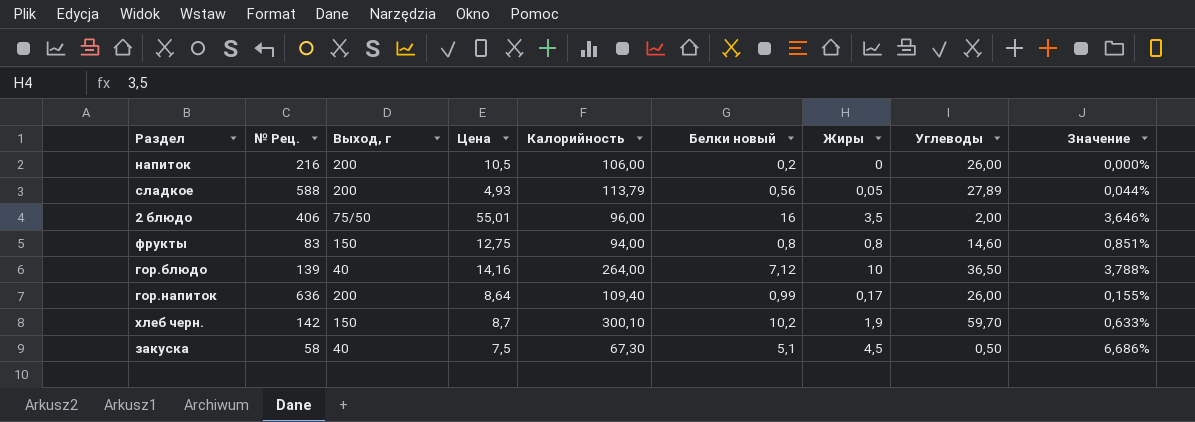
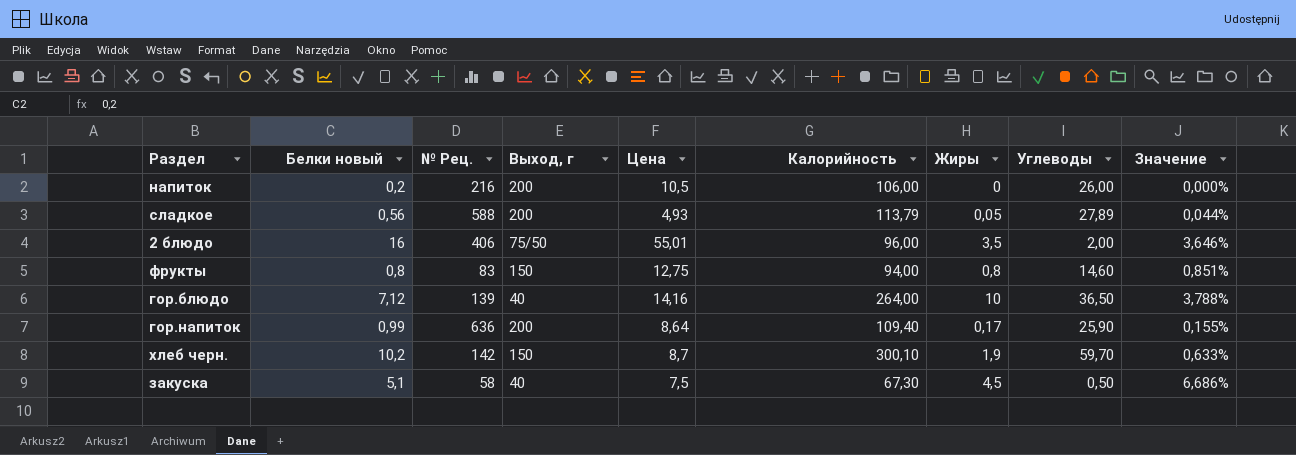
column Белки новый | position: 6 -> 2
гор.напиток | Углеводы: 26,00 -> 25,90

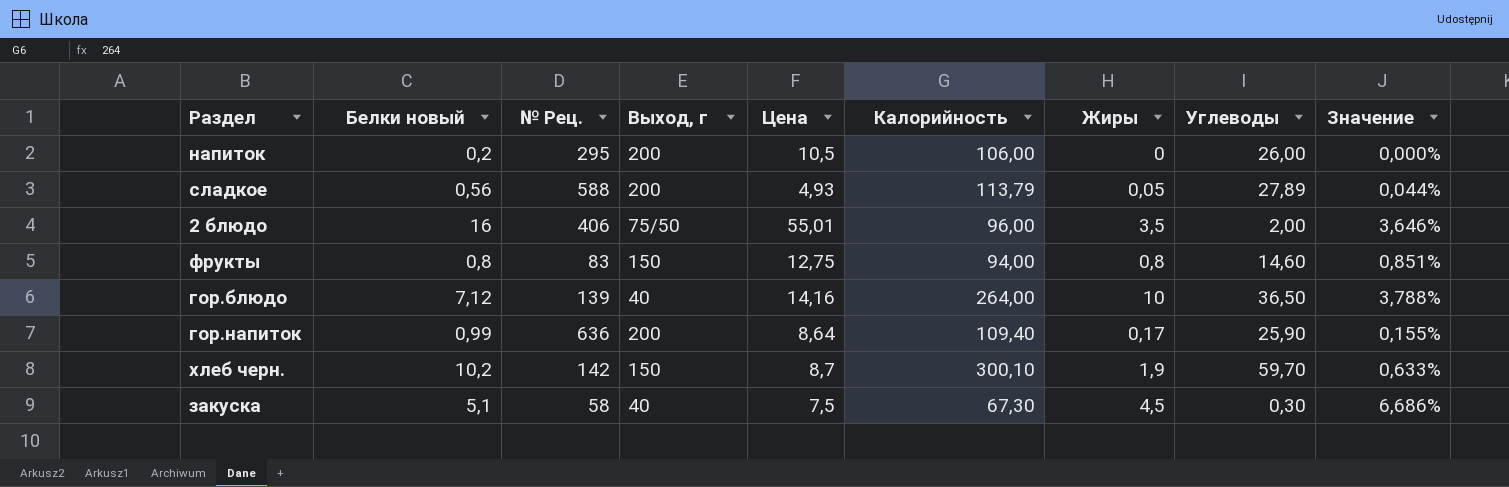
напиток | № Рец.: 216 -> 295
закуска | Углеводы: 0,50 -> 0,30

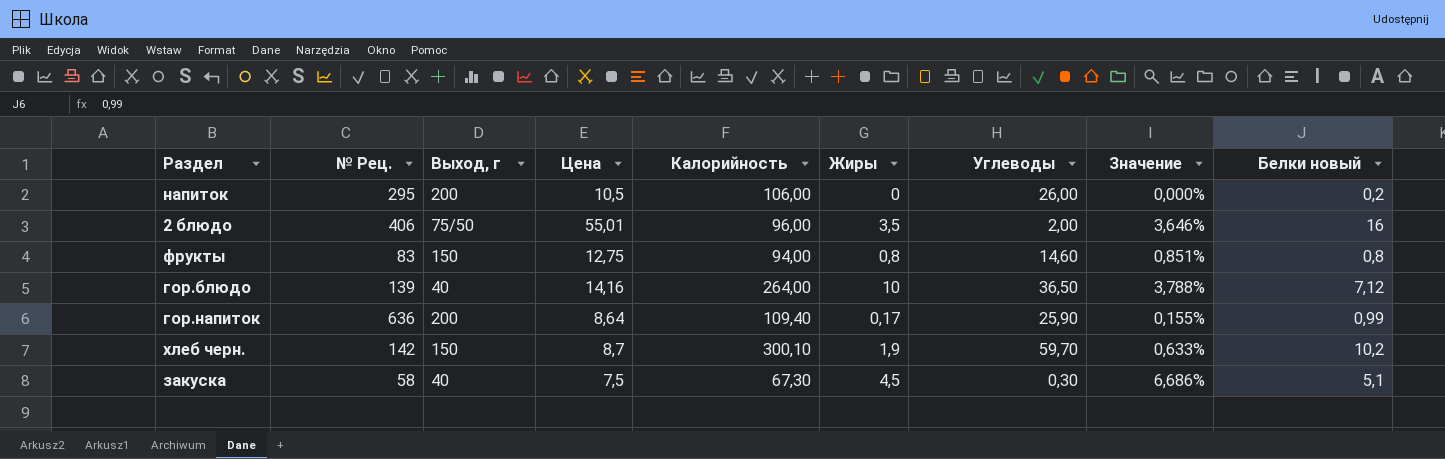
column Белки новый | position: 2 -> 9
row сладкое: 0,56 | 588 | 200 | 4,93 | 113,79 | 0,05 | 27,89 | 0,044% -> none

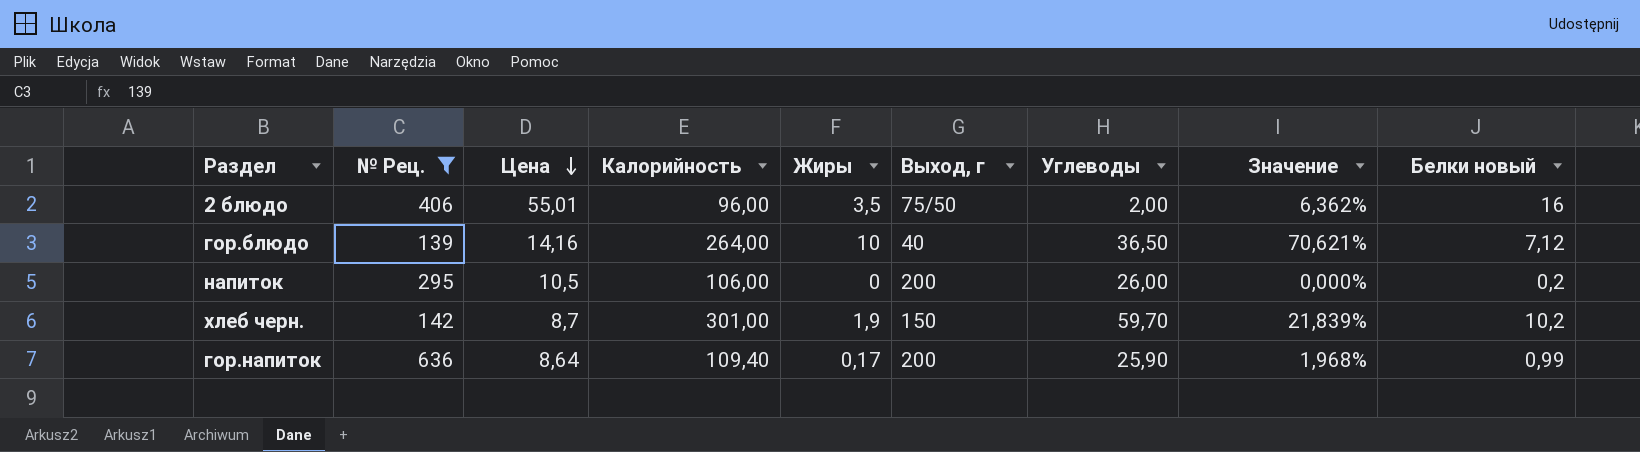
filter: none -> № Рец. >= 139
row order: none -> Цена descending
column Выход, г | position: 3 -> 6
column Значение | formula: [Жиры] / [Калорийность] -> [Жиры] / [Цена]
хлеб черн. | Калорийность: 300,10 -> 301,00

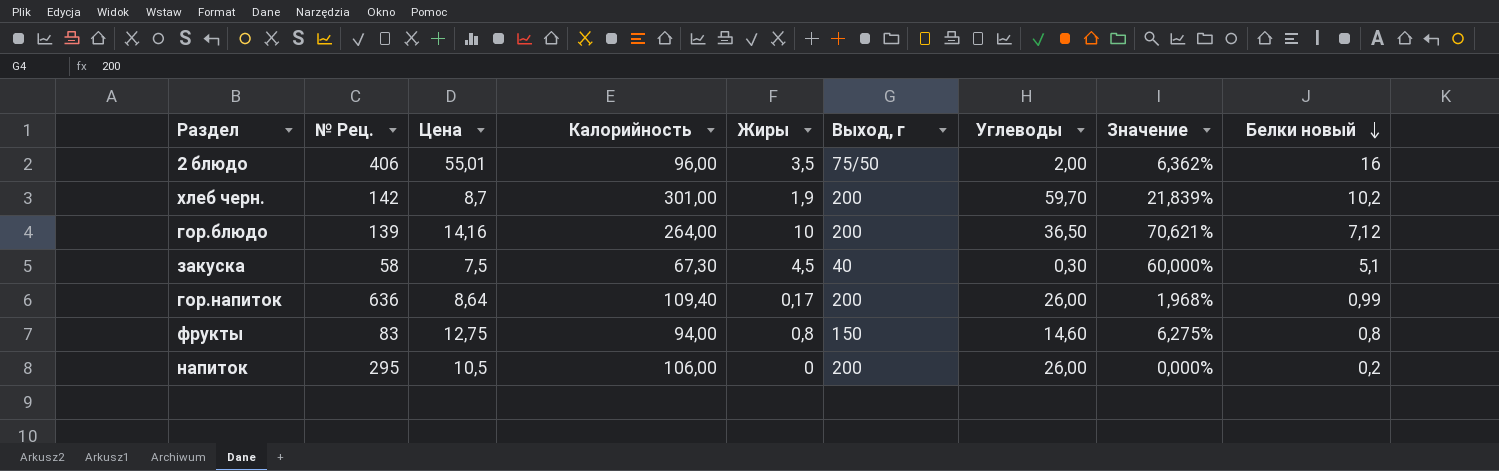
filter: № Рец. >= 139 -> none
row order: Цена descending -> Белки новый descending
хлеб черн. | Выход, г: 150 -> 200
гор.блюдо | Выход, г: 40 -> 200
гор.напиток | Углеводы: 25,90 -> 26,00

